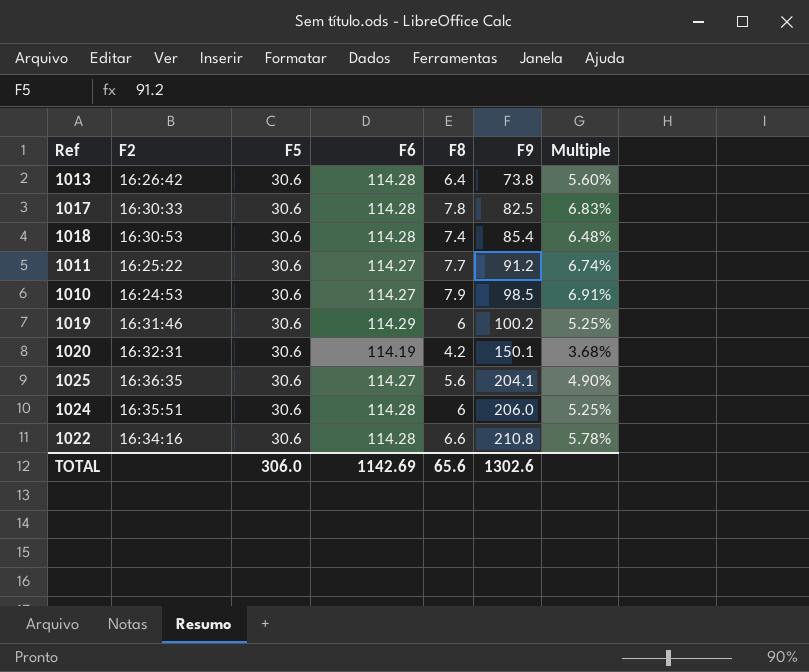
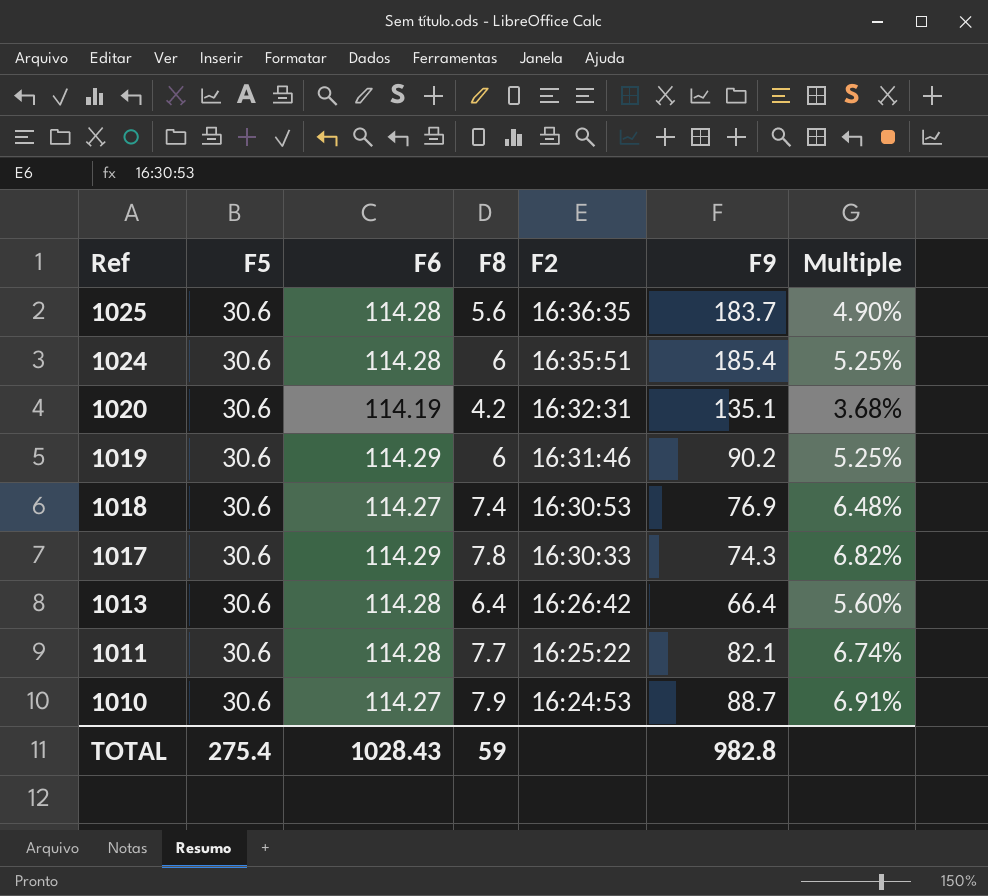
row order: F9 ascending -> Ref descending
column F2 | position: 2 -> 5
row 1022: 16:34:16 | 30.6 | 114.28 | 6.6 | 210.8 | 5.78% -> none
1025 | F6: 114.27 -> 114.28
1025 | F9: 204.1 -> 183.7
1024 | F9: 206.0 -> 185.4
1020 | F9: 150.1 -> 135.1
1019 | F9: 100.2 -> 90.2
1018 | F6: 114.28 -> 114.27
1018 | F9: 85.4 -> 76.9
1017 | F6: 114.28 -> 114.29
1017 | F9: 82.5 -> 74.3
1017 | Multiple: 6.83% -> 6.82%
1013 | F9: 73.8 -> 66.4
1011 | F6: 114.27 -> 114.28
1011 | F9: 91.2 -> 82.1
1010 | F9: 98.5 -> 88.7
TOTAL | F5: 306.0 -> 275.4
TOTAL | F6: 1142.69 -> 1028.43
TOTAL | F8: 65.6 -> 59
TOTAL | F9: 1302.6 -> 982.8

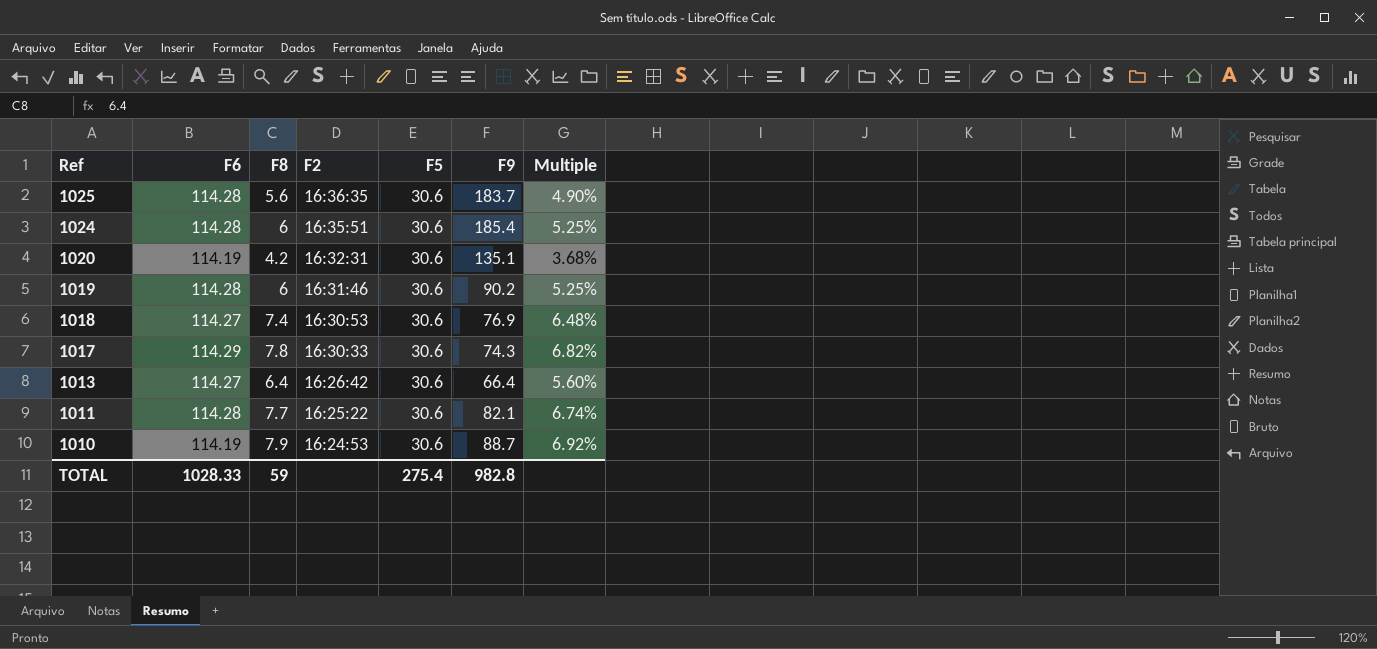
column F5 | position: 2 -> 5
1019 | F6: 114.29 -> 114.28
1013 | F6: 114.28 -> 114.27
1010 | F6: 114.27 -> 114.19
1010 | Multiple: 6.91% -> 6.92%
TOTAL | F6: 1028.43 -> 1028.33

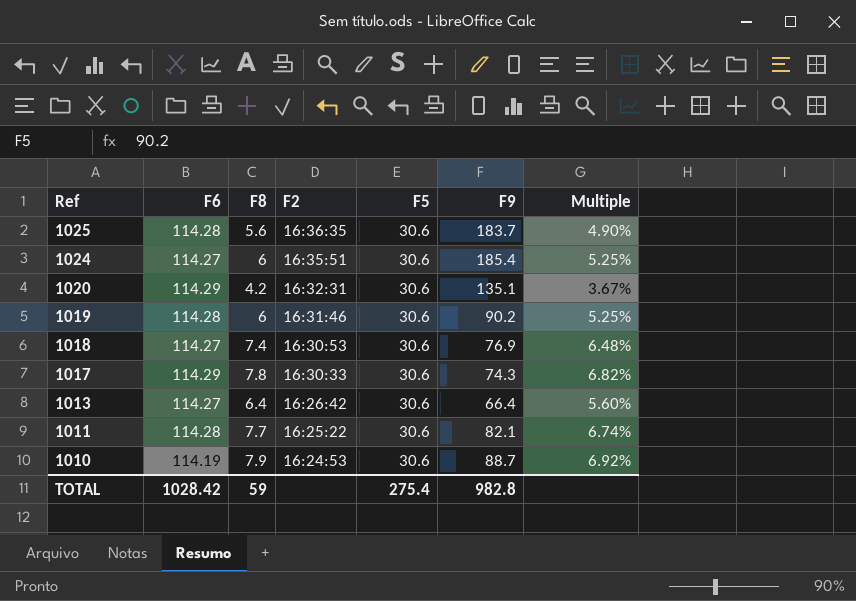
1024 | F6: 114.28 -> 114.27
1020 | F6: 114.19 -> 114.29
1020 | Multiple: 3.68% -> 3.67%
TOTAL | F6: 1028.33 -> 1028.42

